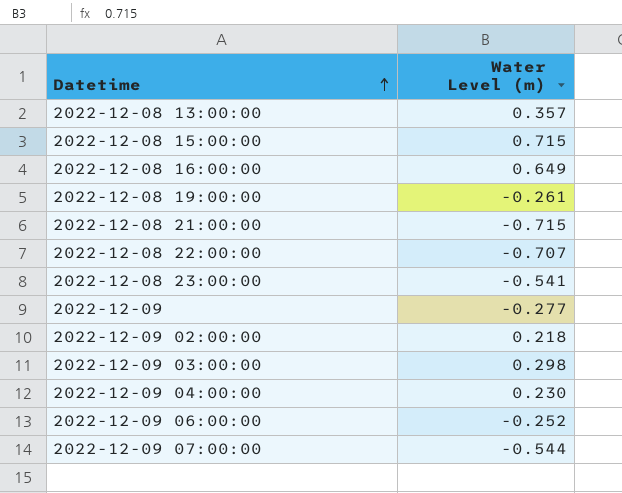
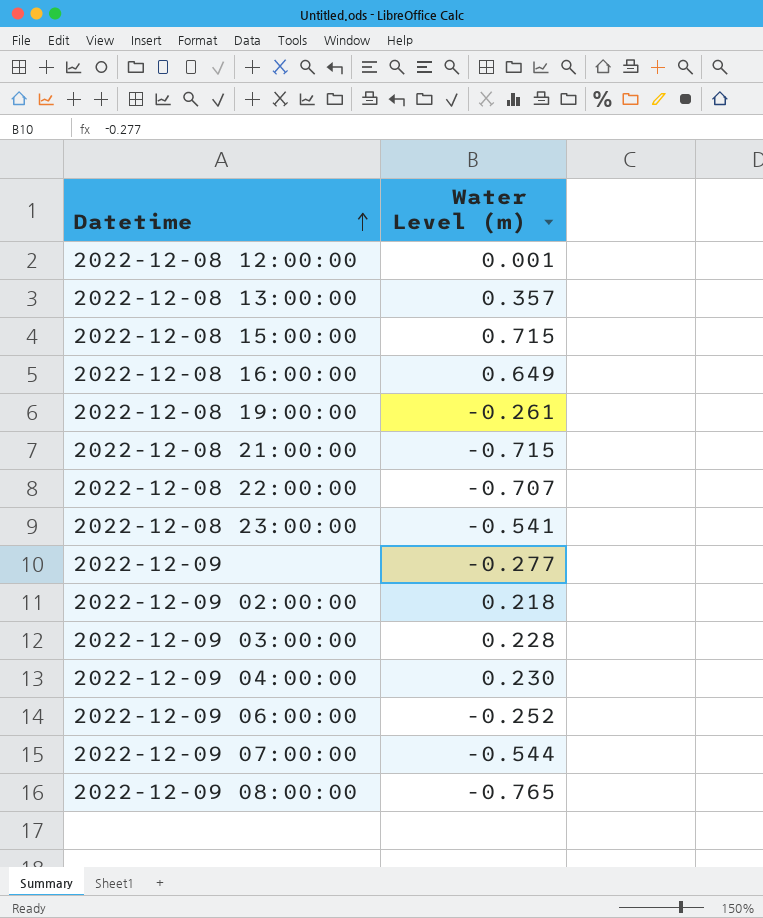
row 2022-12-08 12:00:00: none -> 0.001
2022-12-09 03:00:00 | Water Level (m): 0.298 -> 0.228
row 2022-12-09 08:00:00: none -> -0.765

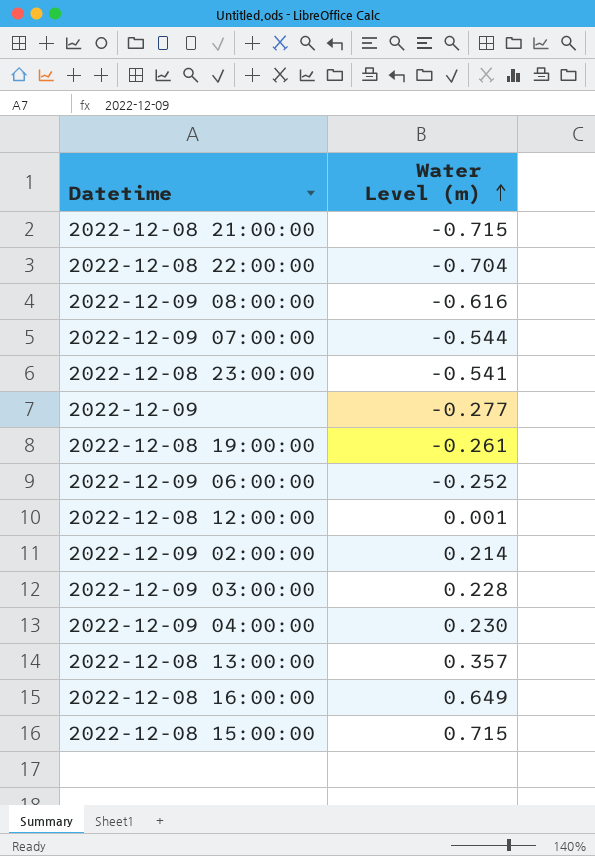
row order: Datetime ascending -> Water Level (m) ascending
2022-12-08 22:00:00 | Water Level (m): -0.707 -> -0.704
2022-12-09 08:00:00 | Water Level (m): -0.765 -> -0.616
2022-12-09 02:00:00 | Water Level (m): 0.218 -> 0.214

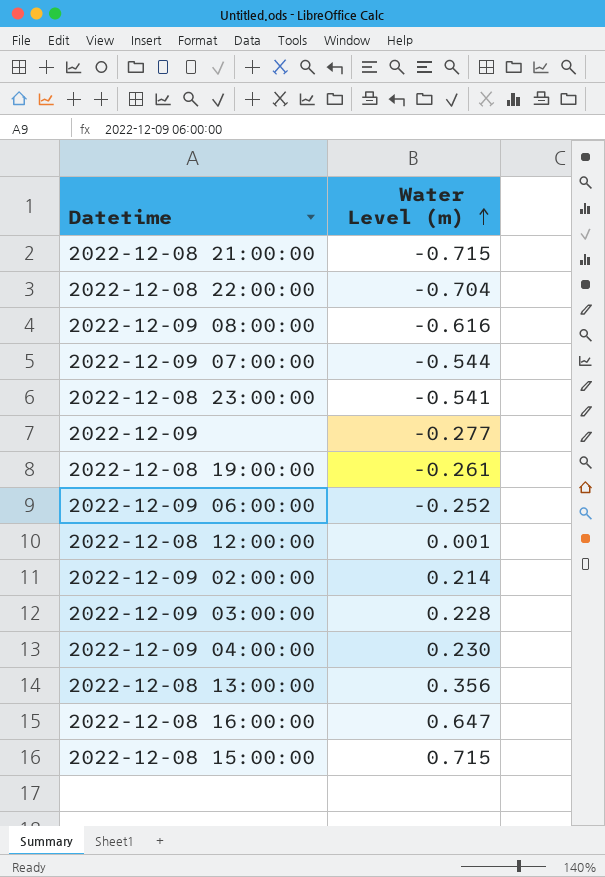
2022-12-08 13:00:00 | Water Level (m): 0.357 -> 0.356
2022-12-08 16:00:00 | Water Level (m): 0.649 -> 0.647

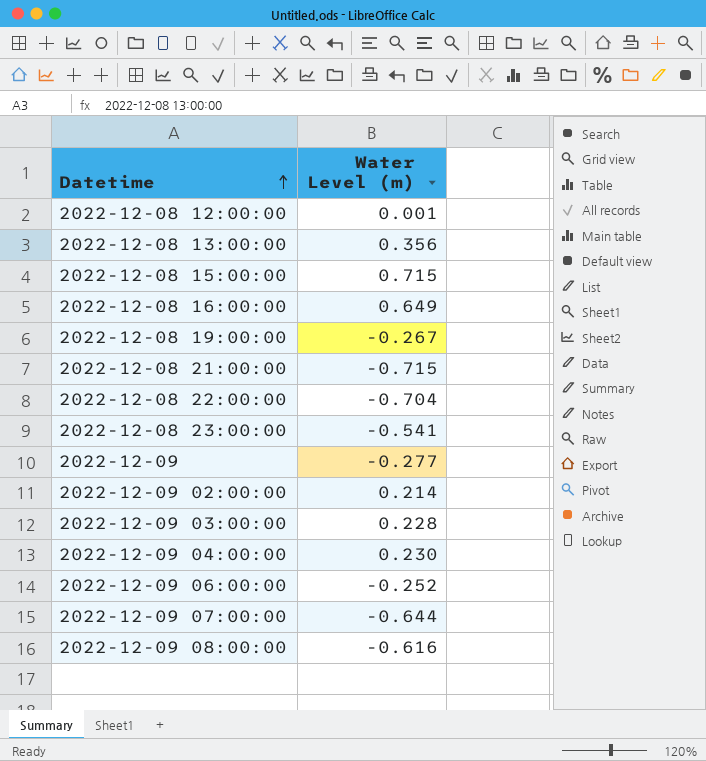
row order: Water Level (m) ascending -> Datetime ascending
2022-12-08 16:00:00 | Water Level (m): 0.647 -> 0.649
2022-12-08 19:00:00 | Water Level (m): -0.261 -> -0.267
2022-12-09 07:00:00 | Water Level (m): -0.544 -> -0.644

